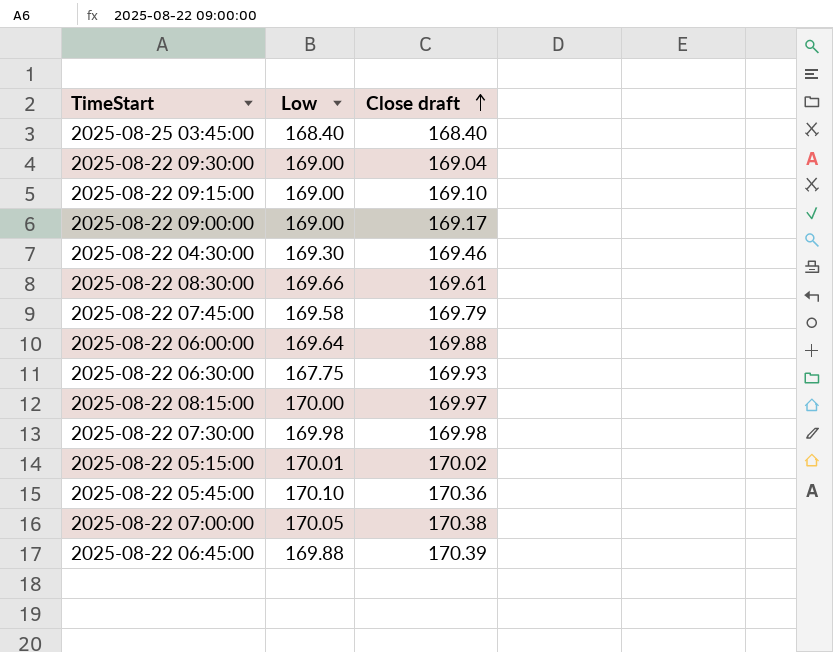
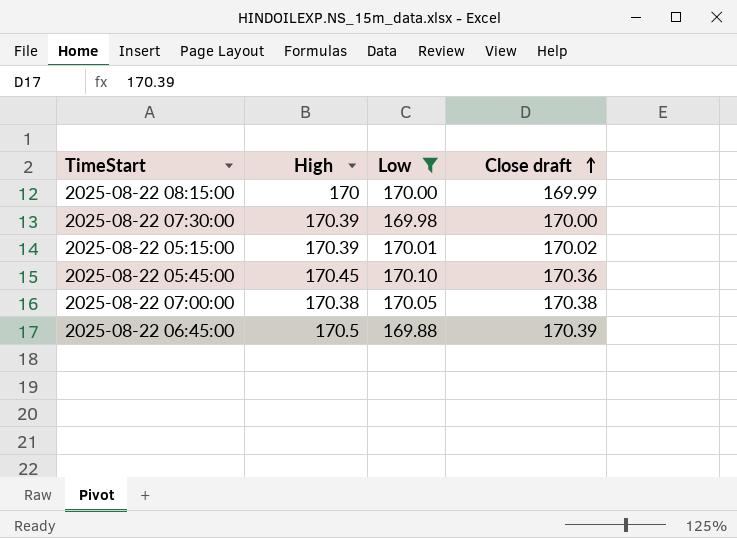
filter: none -> Low >= 169.88
column High | position: none -> 2
2025-08-22 08:15:00 | Close draft: 169.97 -> 169.99
2025-08-22 07:30:00 | Close draft: 169.98 -> 170.00

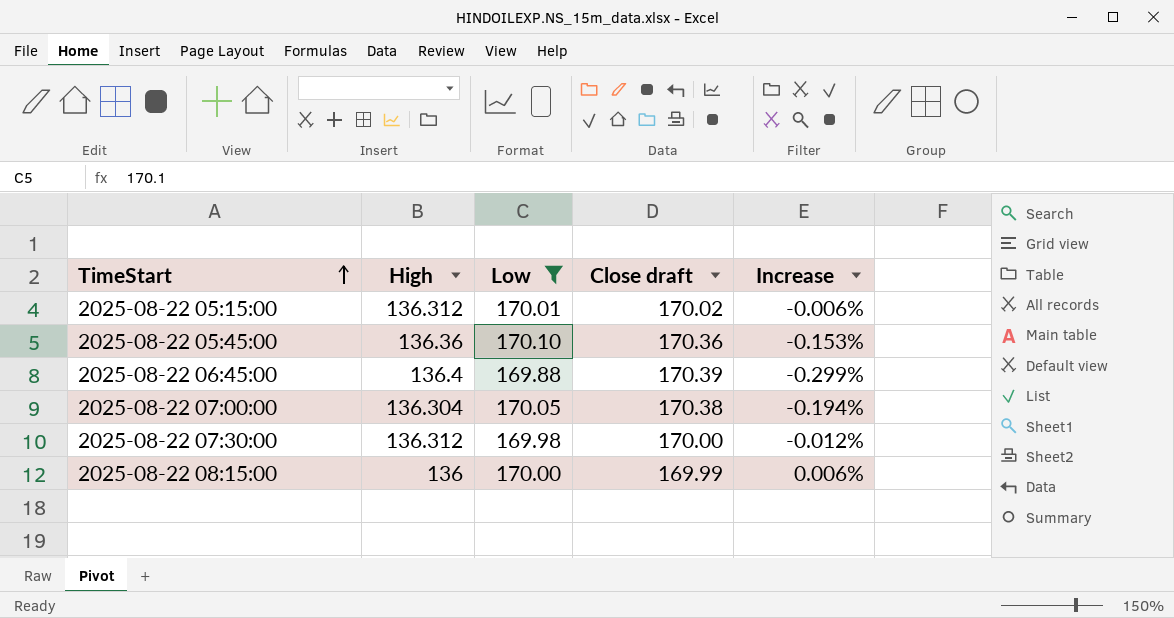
row order: Close draft ascending -> TimeStart ascending
column Increase | formula: none -> ([Low] - [Close draft]) / [Close draft]
2025-08-22 05:15:00 | High: 170.39 -> 136.312
2025-08-22 05:45:00 | High: 170.45 -> 136.36
2025-08-22 06:45:00 | High: 170.5 -> 136.4
2025-08-22 07:00:00 | High: 170.38 -> 136.304
2025-08-22 07:30:00 | High: 170.39 -> 136.312
2025-08-22 08:15:00 | High: 170 -> 136

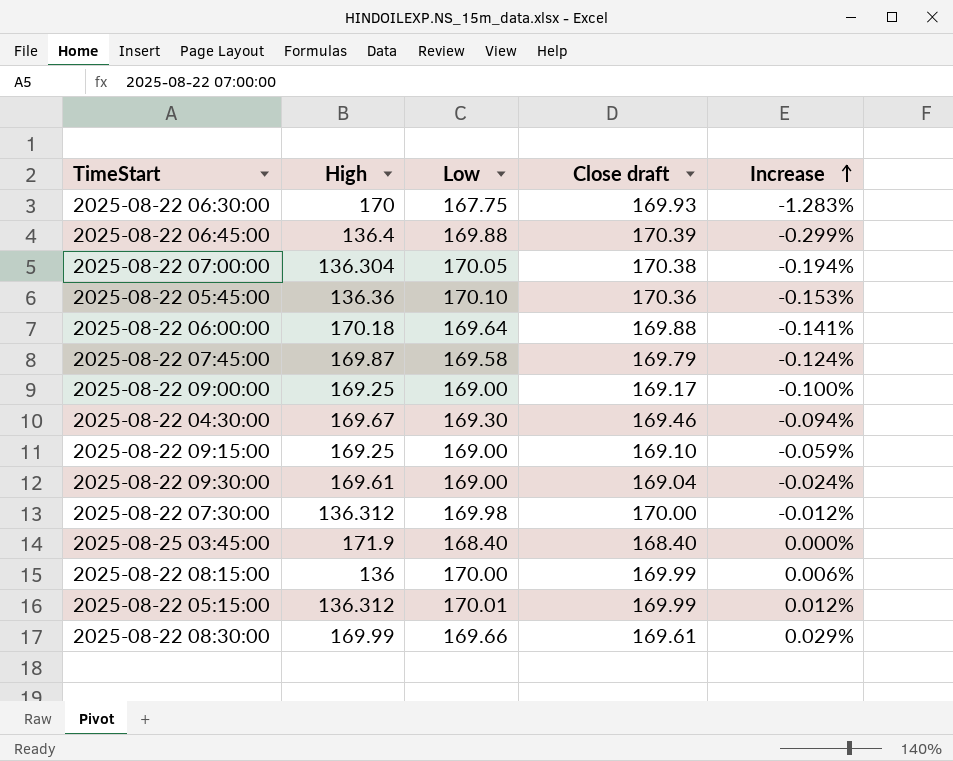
filter: Low >= 169.88 -> none
row order: TimeStart ascending -> Increase ascending
2025-08-22 05:15:00 | Close draft: 170.02 -> 169.99
2025-08-22 05:15:00 | Increase: -0.006% -> 0.012%

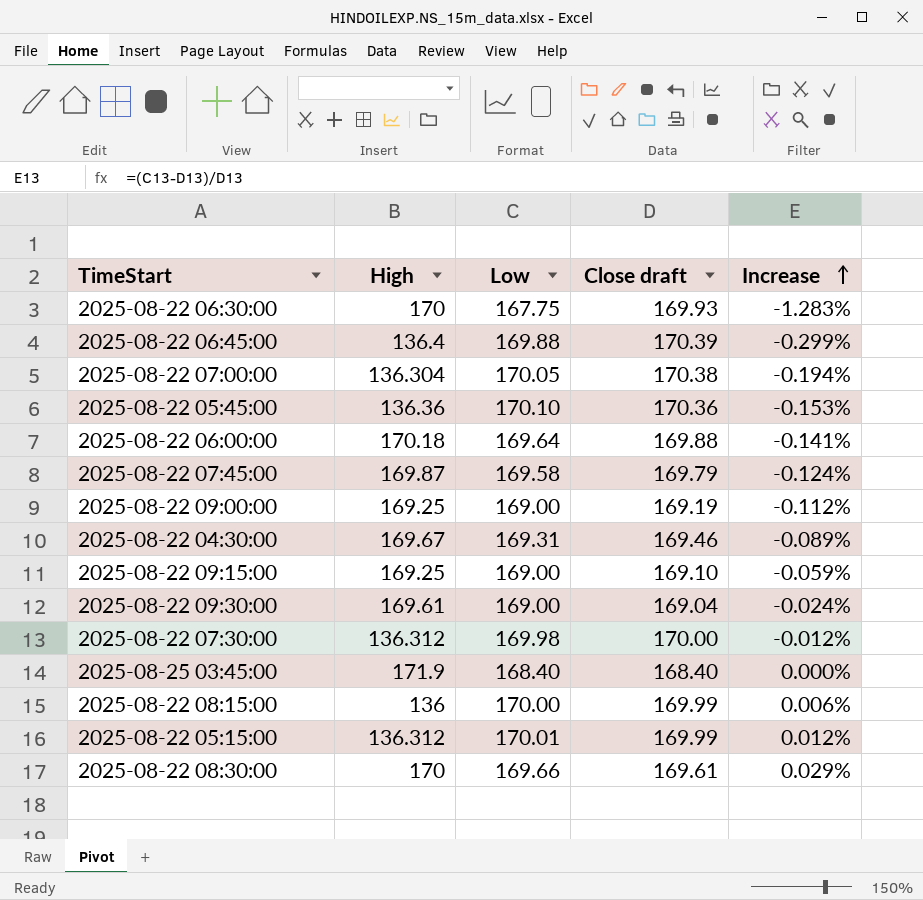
2025-08-22 09:00:00 | Close draft: 169.17 -> 169.19
2025-08-22 09:00:00 | Increase: -0.100% -> -0.112%
2025-08-22 04:30:00 | Low: 169.30 -> 169.31
2025-08-22 04:30:00 | Increase: -0.094% -> -0.089%
2025-08-22 08:30:00 | High: 169.99 -> 170

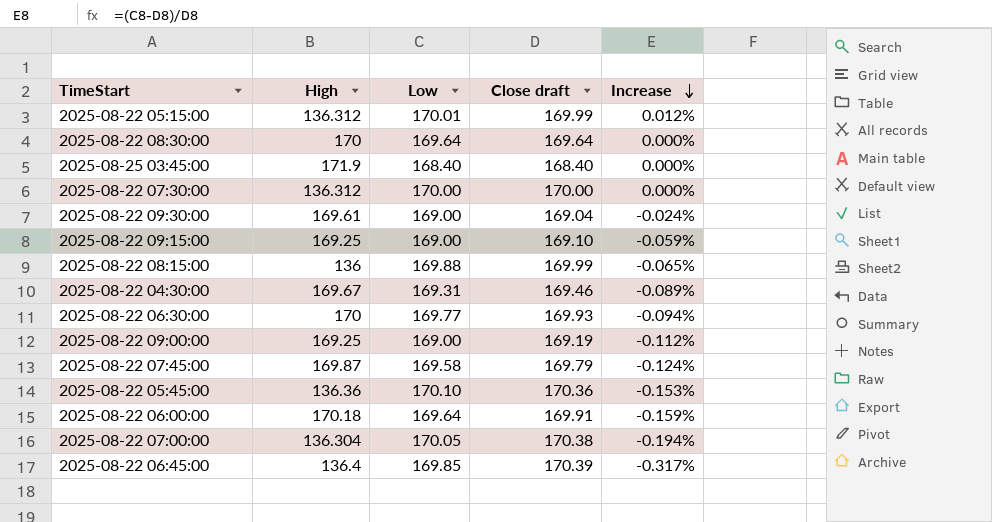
row order: Increase ascending -> Increase descending
2025-08-22 08:30:00 | Low: 169.66 -> 169.64
2025-08-22 08:30:00 | Close draft: 169.61 -> 169.64
2025-08-22 08:30:00 | Increase: 0.029% -> 0.000%
2025-08-22 07:30:00 | Low: 169.98 -> 170.00
2025-08-22 07:30:00 | Increase: -0.012% -> 0.000%
2025-08-22 08:15:00 | Low: 170.00 -> 169.88
2025-08-22 08:15:00 | Increase: 0.006% -> -0.065%
2025-08-22 06:30:00 | Low: 167.75 -> 169.77
2025-08-22 06:30:00 | Increase: -1.283% -> -0.094%
2025-08-22 06:00:00 | Close draft: 169.88 -> 169.91
2025-08-22 06:00:00 | Increase: -0.141% -> -0.159%
2025-08-22 06:45:00 | Low: 169.88 -> 169.85
2025-08-22 06:45:00 | Increase: -0.299% -> -0.317%

